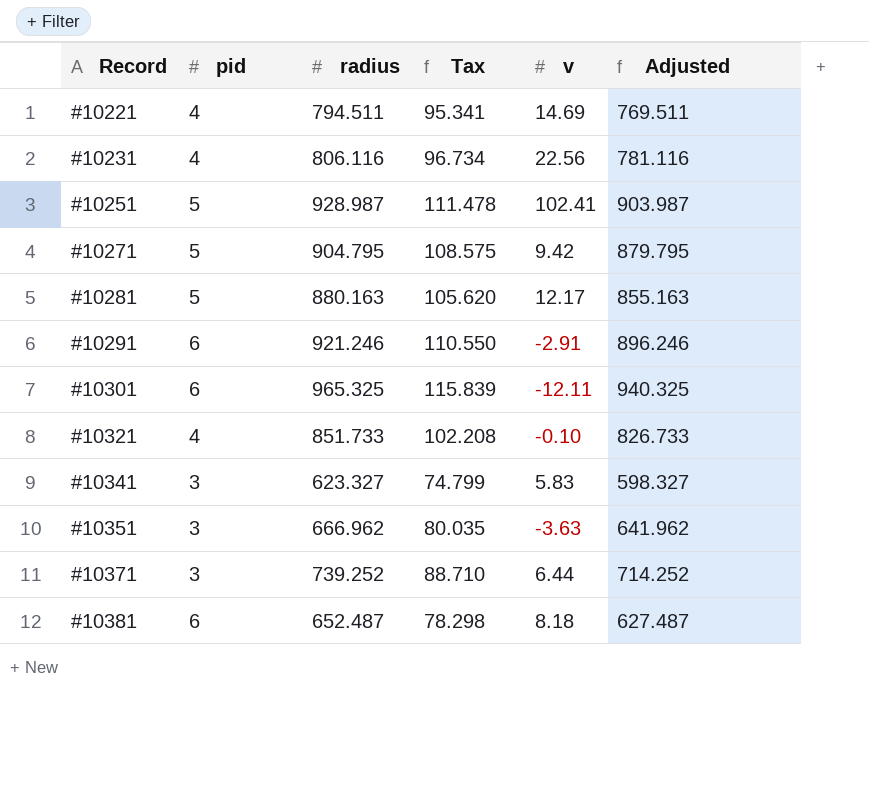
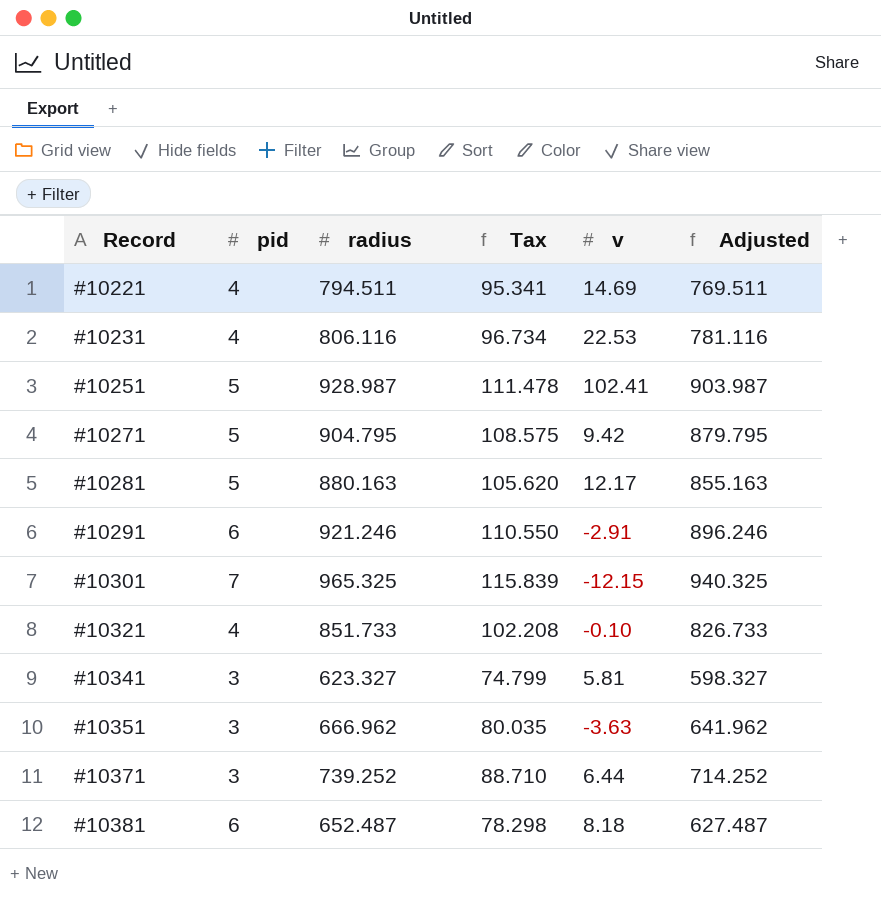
#10231 | v: 22.56 -> 22.53
#10301 | pid: 6 -> 7
#10301 | v: -12.11 -> -12.15
#10341 | v: 5.83 -> 5.81

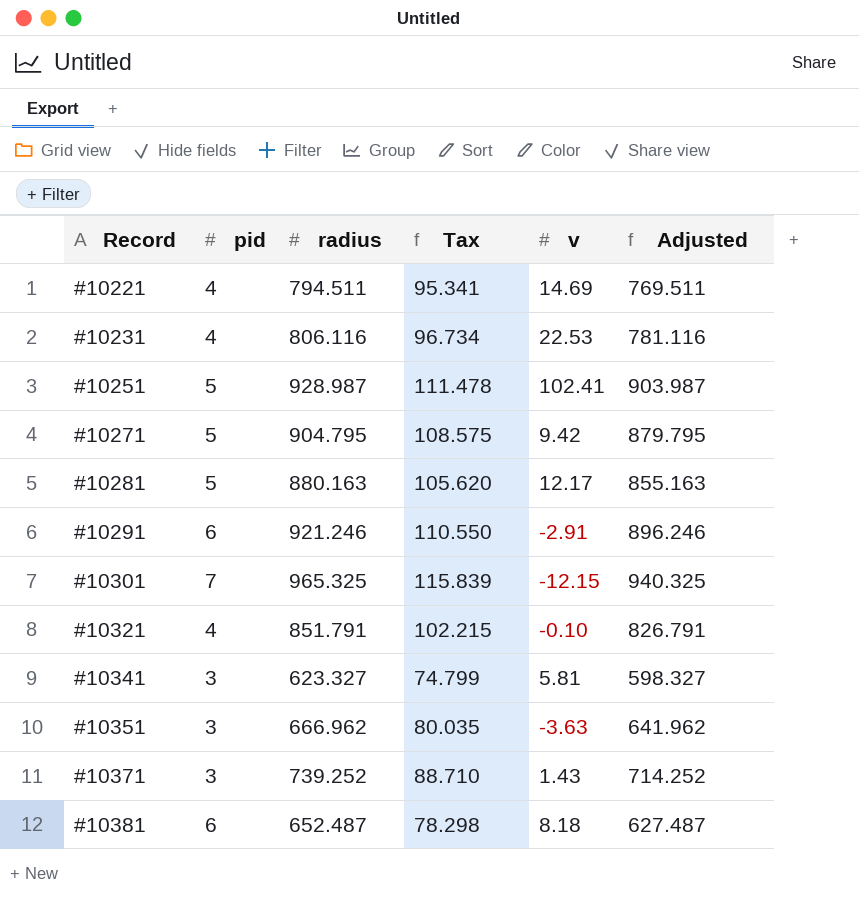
#10321 | radius: 851.733 -> 851.791
#10321 | Tax: 102.208 -> 102.215
#10321 | Adjusted: 826.733 -> 826.791
#10371 | v: 6.44 -> 1.43

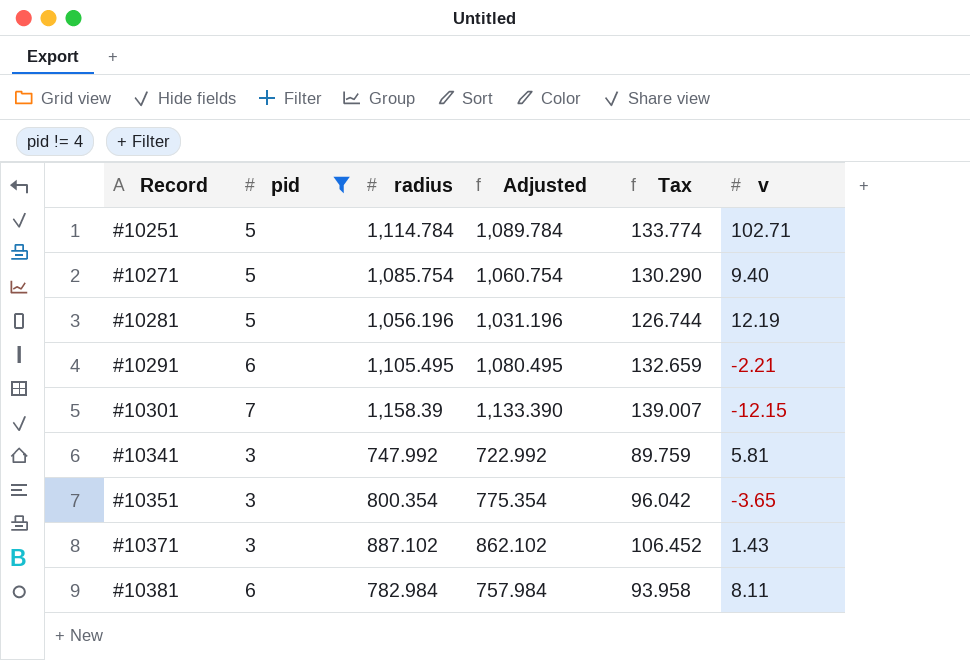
filter: none -> pid != 4
column Adjusted | position: 6 -> 4
#10251 | radius: 928.987 -> 1,114.784
#10251 | Adjusted: 903.987 -> 1,089.784
#10251 | Tax: 111.478 -> 133.774
#10251 | v: 102.41 -> 102.71
#10271 | radius: 904.795 -> 1,085.754
#10271 | Adjusted: 879.795 -> 1,060.754
#10271 | Tax: 108.575 -> 130.290
#10271 | v: 9.42 -> 9.40
#10281 | radius: 880.163 -> 1,056.196
#10281 | Adjusted: 855.163 -> 1,031.196
#10281 | Tax: 105.620 -> 126.744
#10281 | v: 12.17 -> 12.19
#10291 | radius: 921.246 -> 1,105.495
#10291 | Adjusted: 896.246 -> 1,080.495
#10291 | Tax: 110.550 -> 132.659
#10291 | v: -2.91 -> -2.21
#10301 | radius: 965.325 -> 1,158.39
#10301 | Adjusted: 940.325 -> 1,133.390
#10301 | Tax: 115.839 -> 139.007
#10341 | radius: 623.327 -> 747.992
#10341 | Adjusted: 598.327 -> 722.992
#10341 | Tax: 74.799 -> 89.759
#10351 | radius: 666.962 -> 800.354
#10351 | Adjusted: 641.962 -> 775.354
#10351 | Tax: 80.035 -> 96.042
#10351 | v: -3.63 -> -3.65
#10371 | radius: 739.252 -> 887.102
#10371 | Adjusted: 714.252 -> 862.102
#10371 | Tax: 88.710 -> 106.452
#10381 | radius: 652.487 -> 782.984
#10381 | Adjusted: 627.487 -> 757.984
#10381 | Tax: 78.298 -> 93.958
#10381 | v: 8.18 -> 8.11

